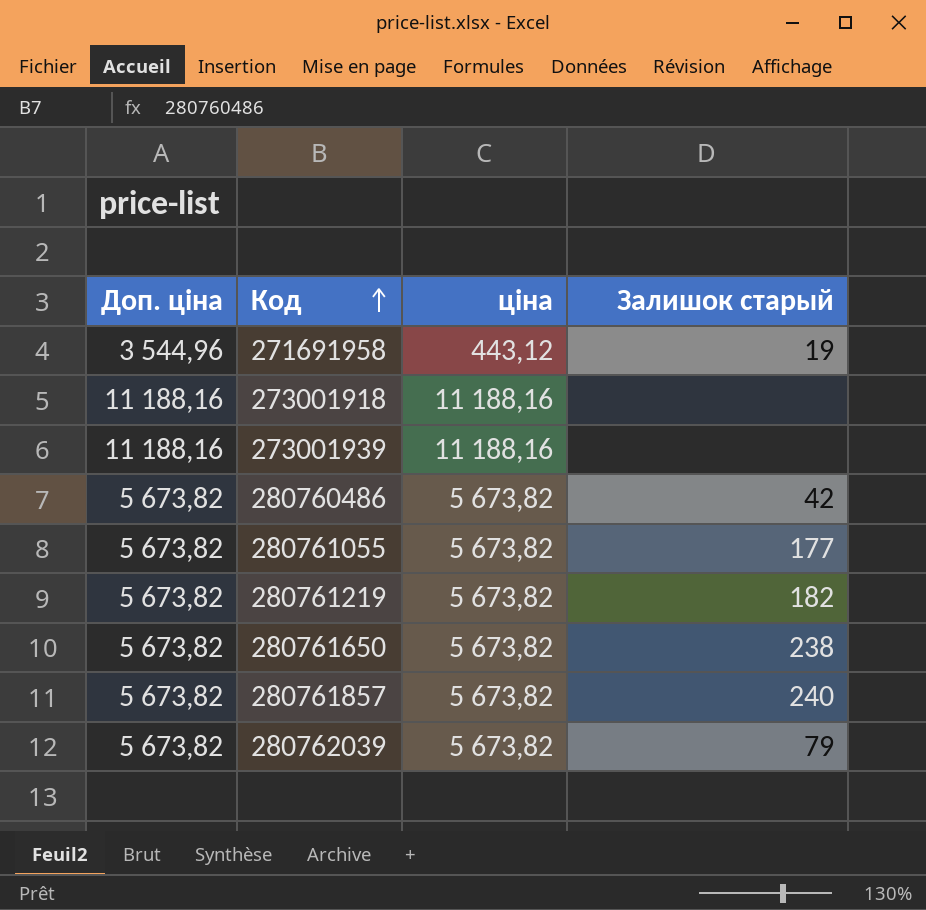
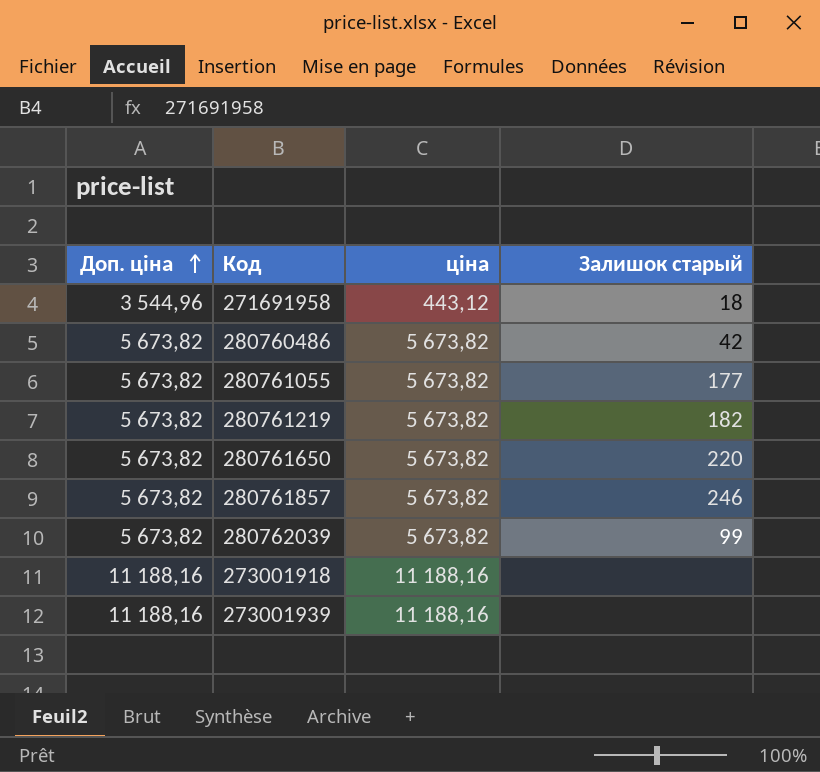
row order: Код ascending -> Доп. ціна ascending
271691958 | Залишок старый: 19 -> 18
280761650 | Залишок старый: 238 -> 220
280761857 | Залишок старый: 240 -> 246
280762039 | Залишок старый: 79 -> 99

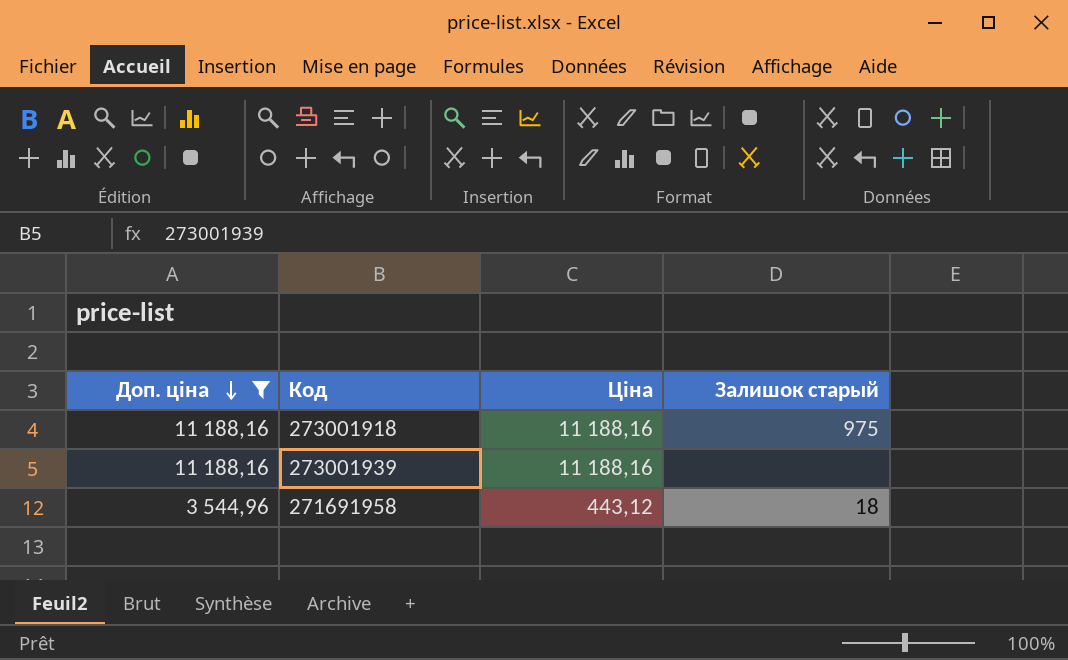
filter: none -> Доп. ціна != 5 673,82
row order: Доп. ціна ascending -> Доп. ціна descending
column name: ціна -> Ціна
273001918 | Залишок старый: none -> 975

